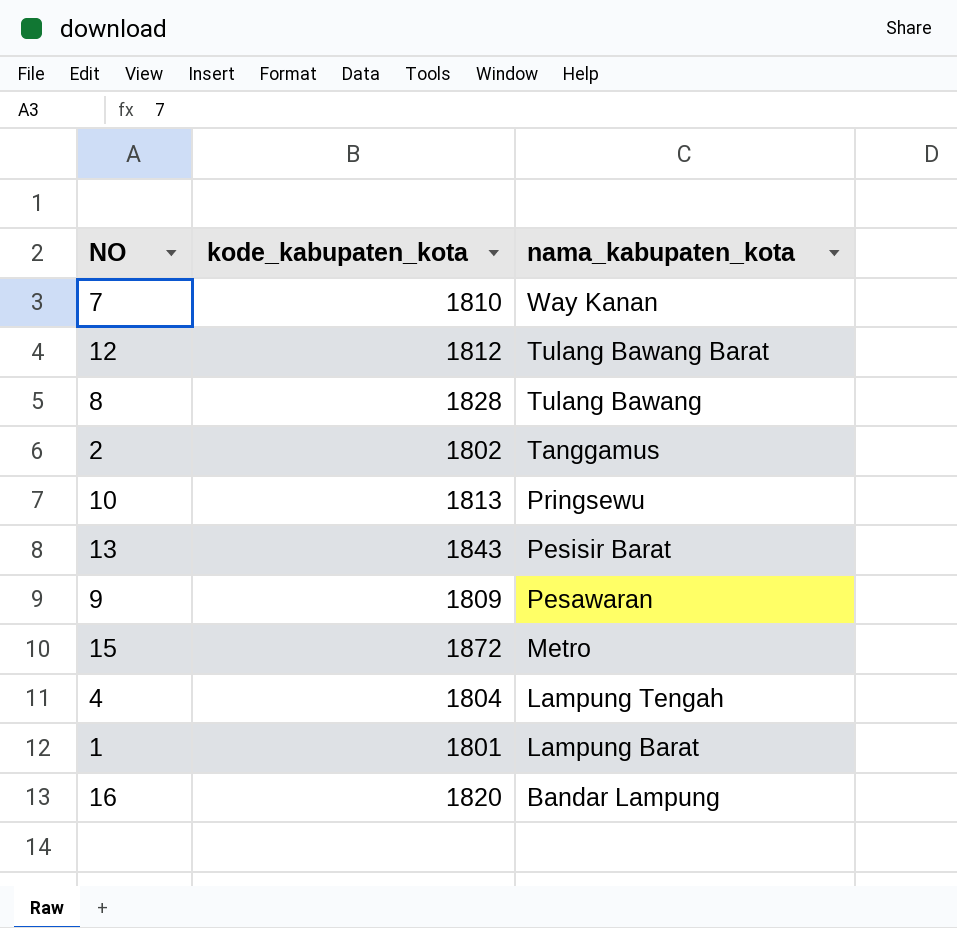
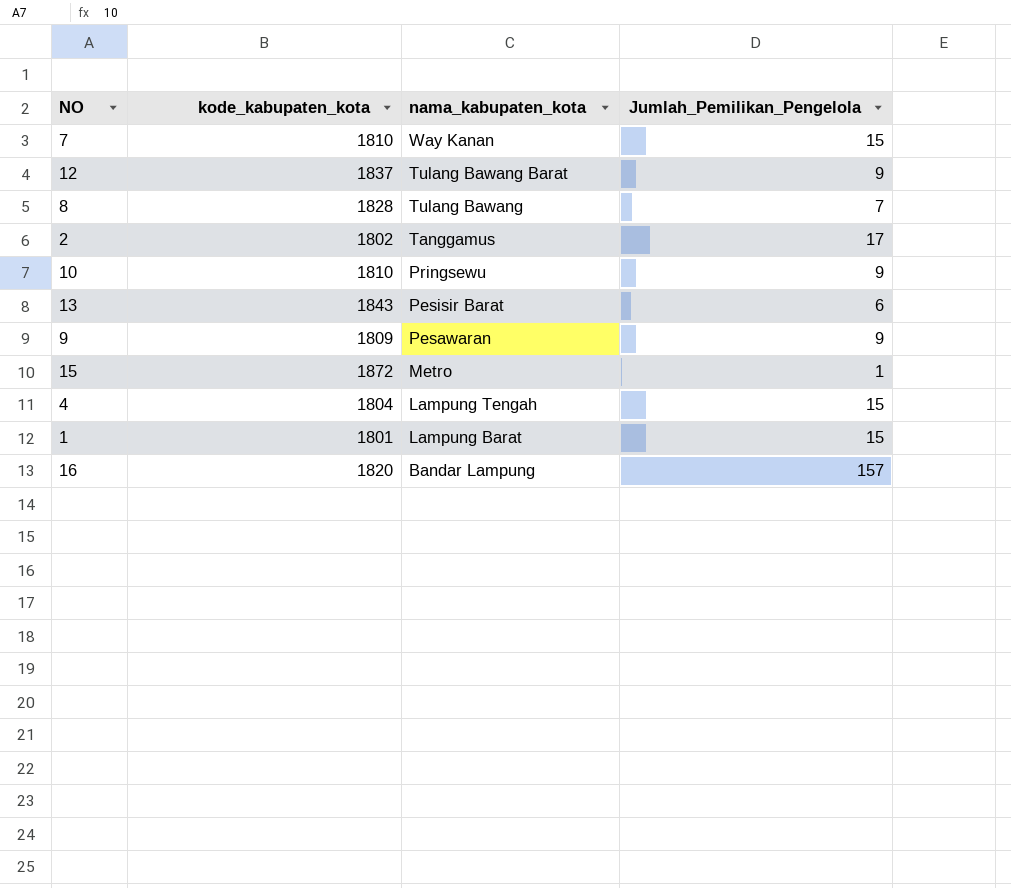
column Jumlah_Pemilikan_Pengelola | position: none -> 4
12 | kode_kabupaten_kota: 1812 -> 1837
10 | kode_kabupaten_kota: 1813 -> 1810

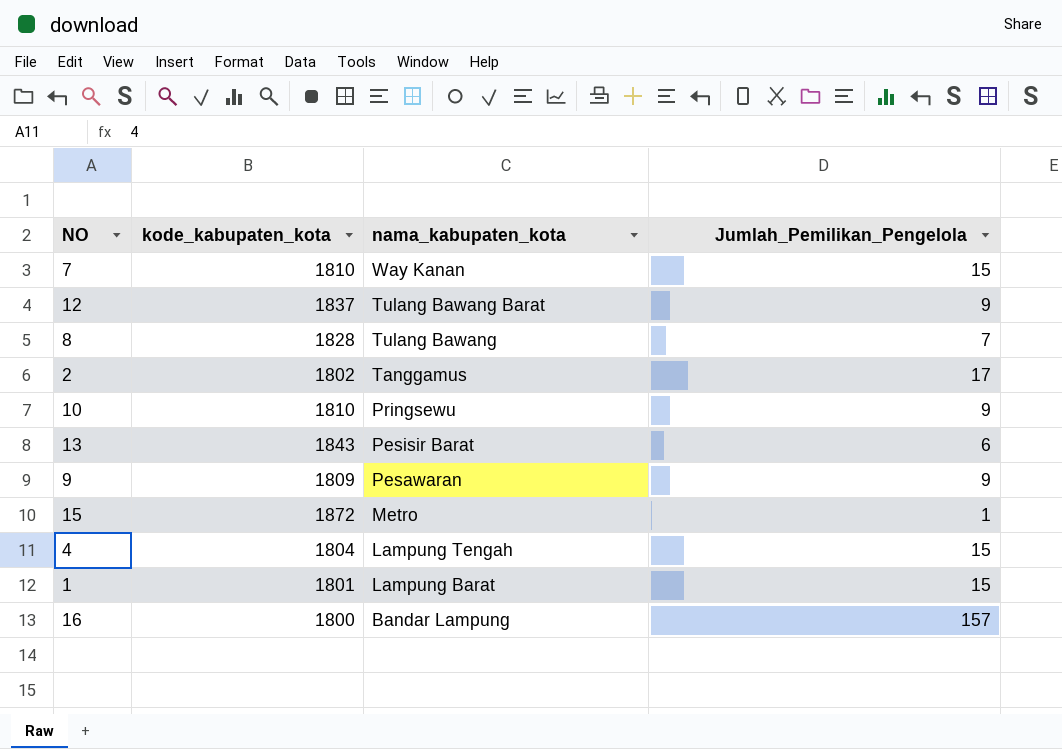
16 | kode_kabupaten_kota: 1820 -> 1800

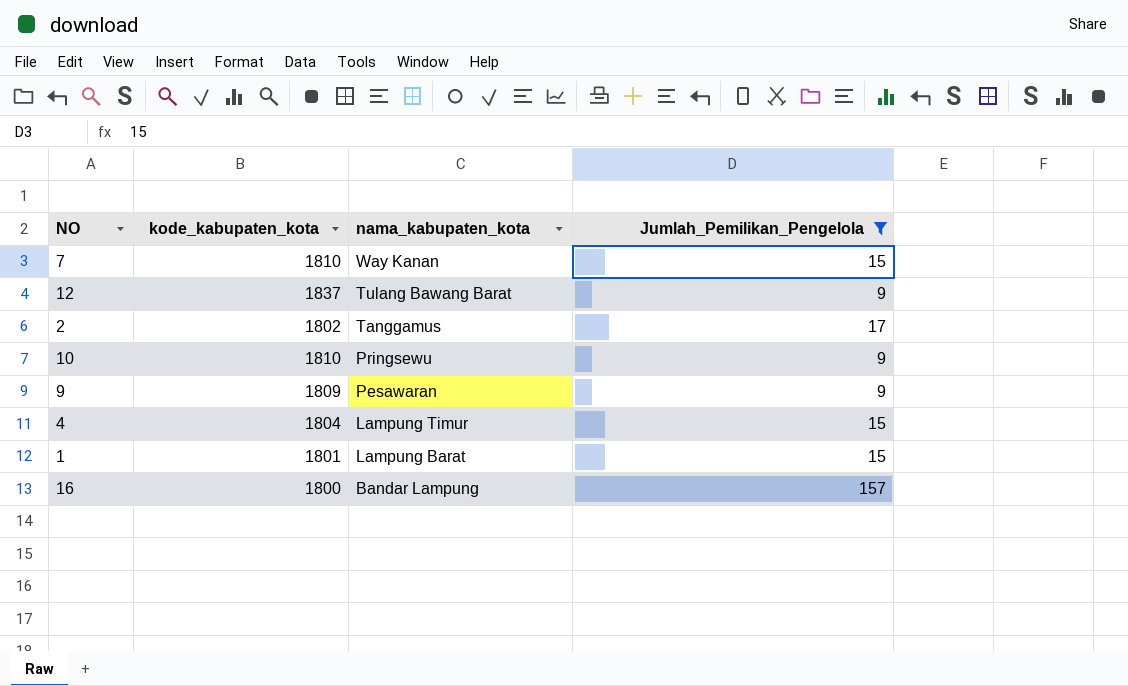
filter: none -> Jumlah_Pemilikan_Pengelola >= 9
4 | nama_kabupaten_kota: Lampung Tengah -> Lampung Timur

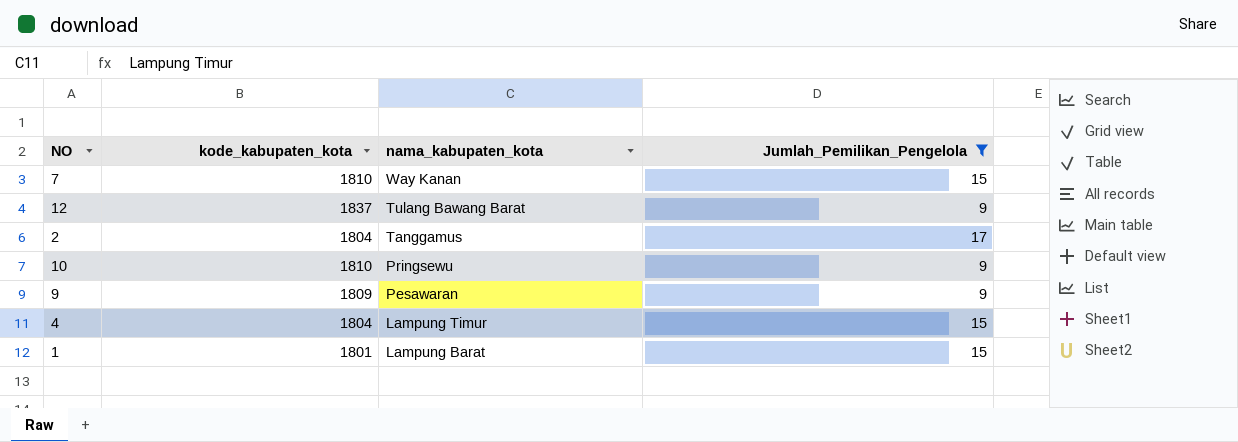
row 16: 1800 | Bandar Lampung | 157 -> none
2 | kode_kabupaten_kota: 1802 -> 1804

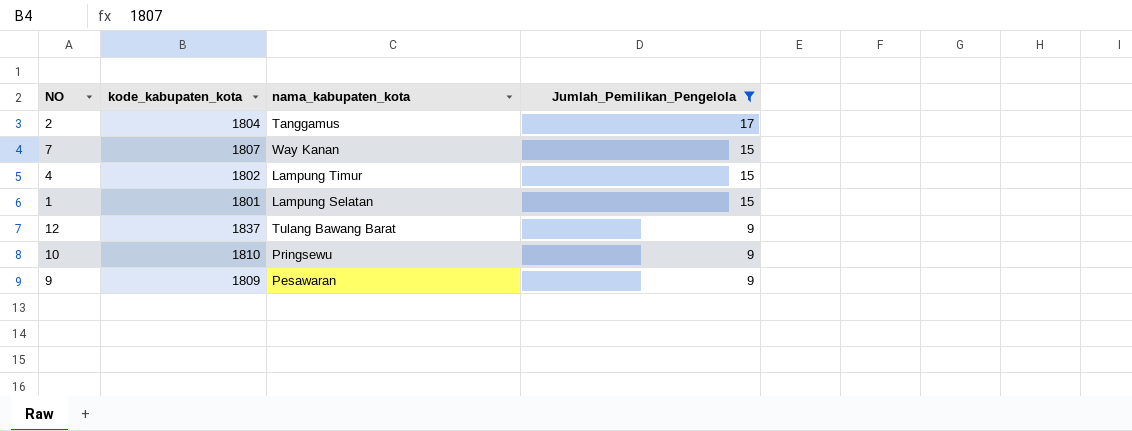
row order: nama_kabupaten_kota descending -> Jumlah_Pemilikan_Pengelola descending
7 | kode_kabupaten_kota: 1810 -> 1807
4 | kode_kabupaten_kota: 1804 -> 1802
1 | nama_kabupaten_kota: Lampung Barat -> Lampung Selatan

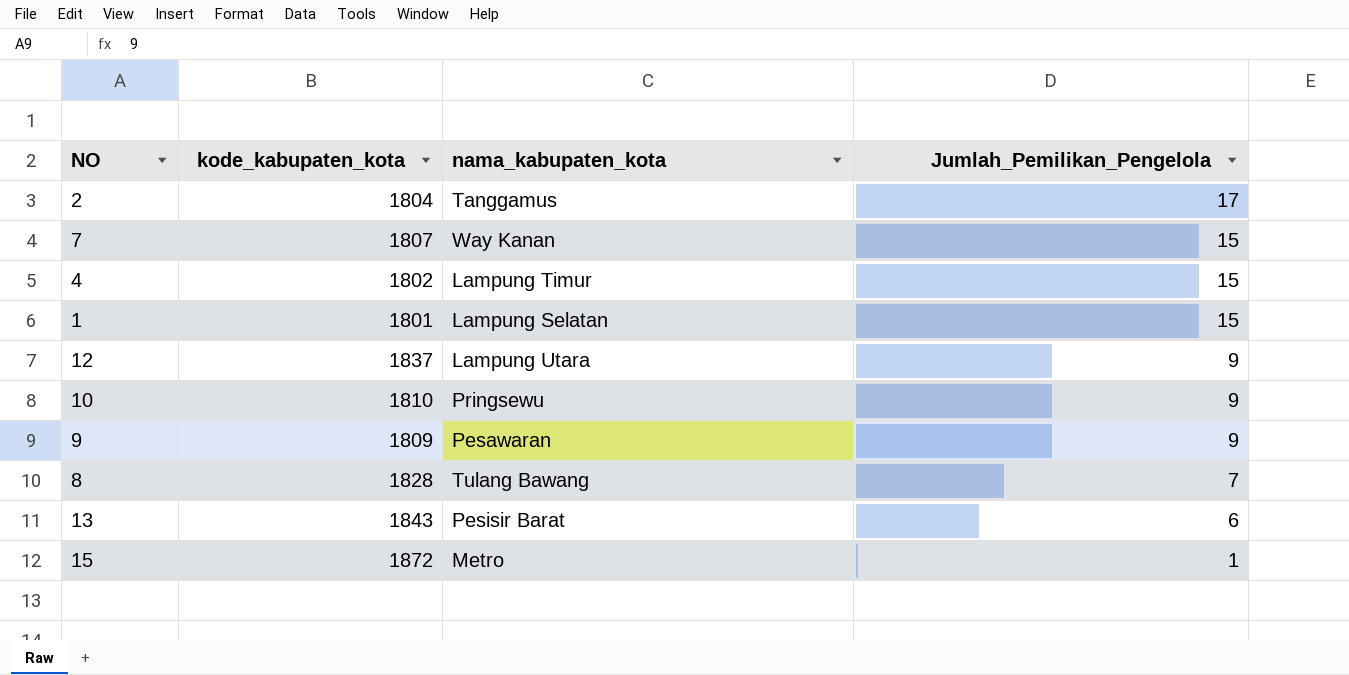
filter: Jumlah_Pemilikan_Pengelola >= 9 -> none
12 | nama_kabupaten_kota: Tulang Bawang Barat -> Lampung Utara

